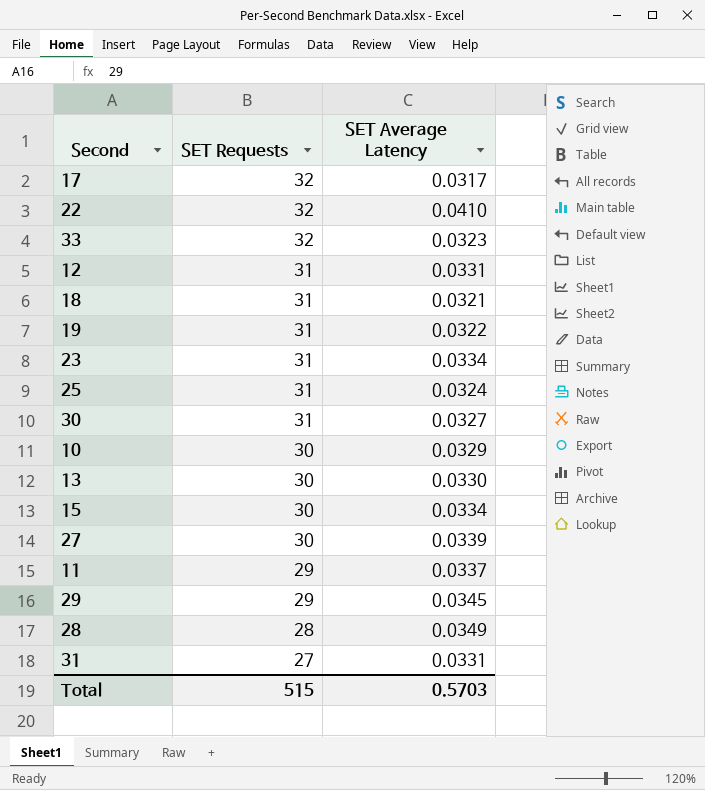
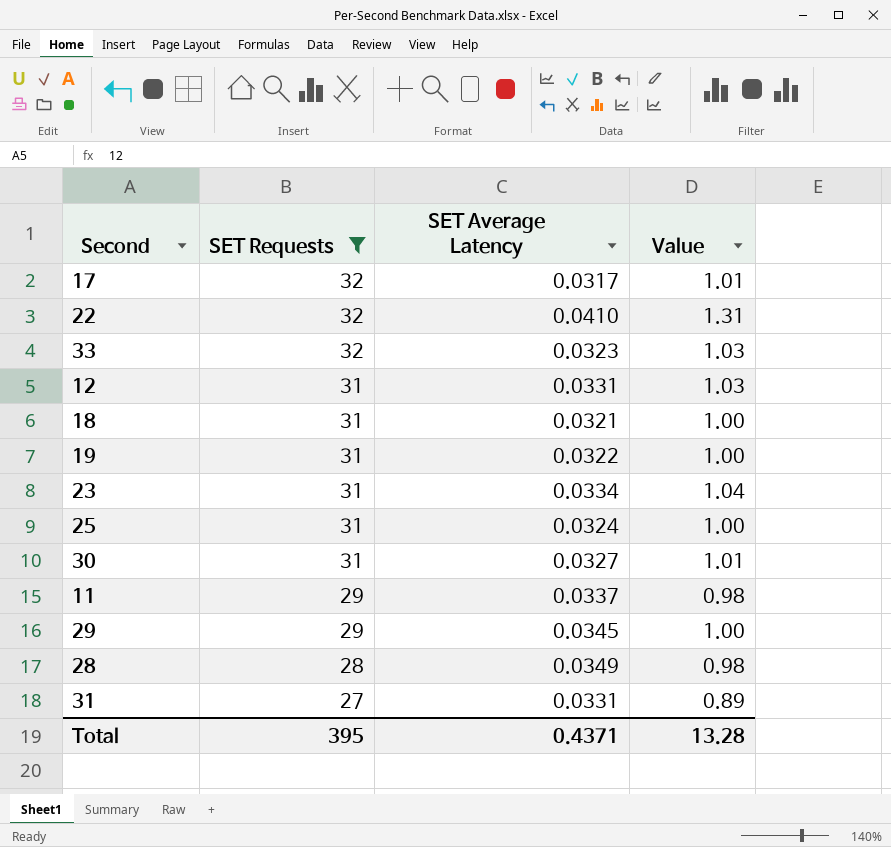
filter: none -> SET Requests != 30
column Value | formula: none -> [SET Requests] * [SET Average Latency]
Total | SET Requests: 515 -> 395
Total | SET Average Latency: 0.5703 -> 0.4371

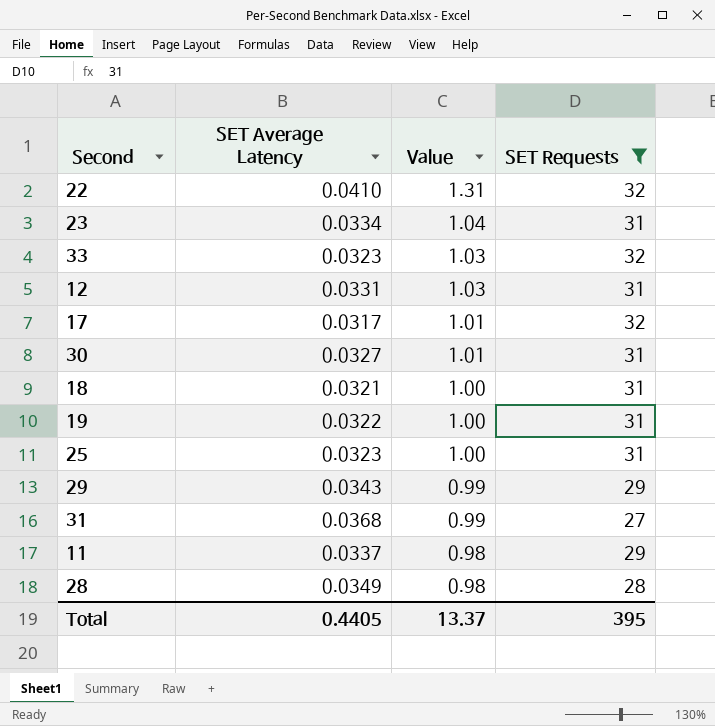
row order: SET Requests descending -> Value descending
column SET Requests | position: 2 -> 4
25 | SET Average Latency: 0.0324 -> 0.0323
29 | SET Average Latency: 0.0345 -> 0.0343
29 | Value: 1.00 -> 0.99
31 | SET Average Latency: 0.0331 -> 0.0368
31 | Value: 0.89 -> 0.99
Total | SET Average Latency: 0.4371 -> 0.4405
Total | Value: 13.28 -> 13.37

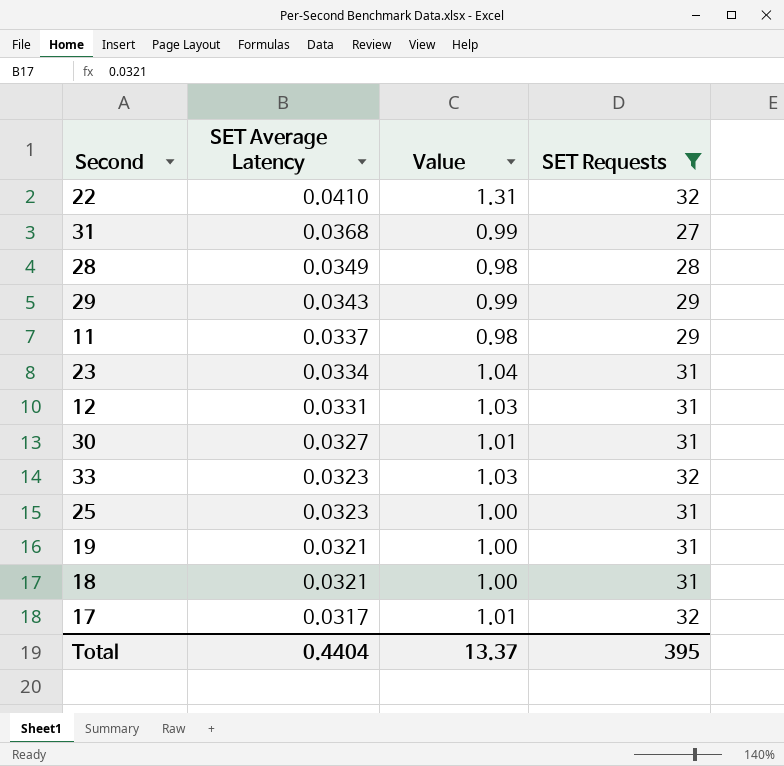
row order: Value descending -> SET Average Latency descending
19 | SET Average Latency: 0.0322 -> 0.0321
Total | SET Average Latency: 0.4405 -> 0.4404

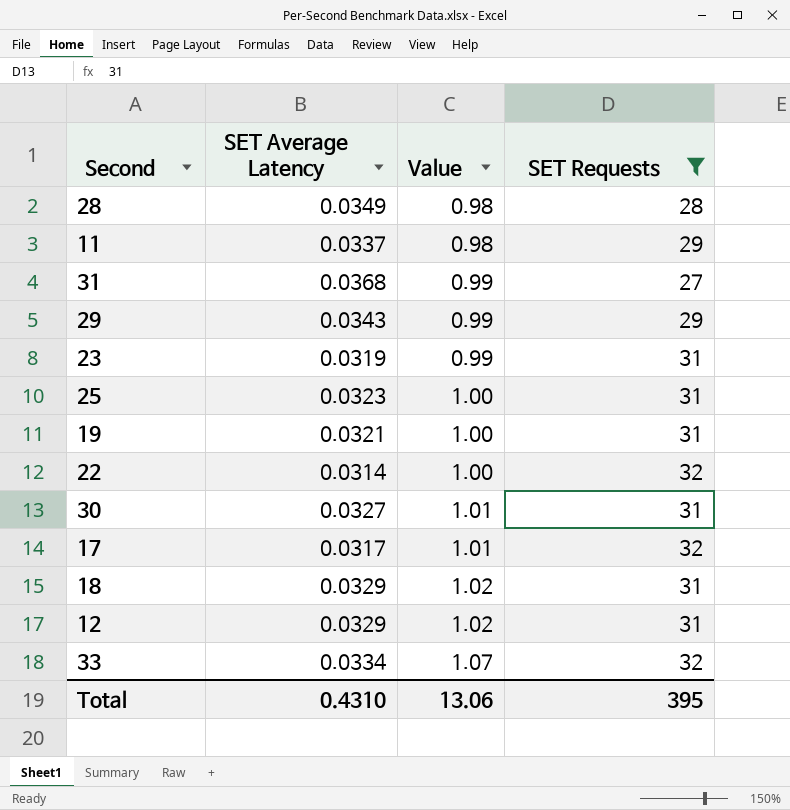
row order: SET Average Latency descending -> Value ascending
23 | SET Average Latency: 0.0334 -> 0.0319
23 | Value: 1.04 -> 0.99
22 | SET Average Latency: 0.0410 -> 0.0314
22 | Value: 1.31 -> 1.00
18 | SET Average Latency: 0.0321 -> 0.0329
18 | Value: 1.00 -> 1.02
12 | SET Average Latency: 0.0331 -> 0.0329
12 | Value: 1.03 -> 1.02
33 | SET Average Latency: 0.0323 -> 0.0334
33 | Value: 1.03 -> 1.07
Total | SET Average Latency: 0.4404 -> 0.4310
Total | Value: 13.37 -> 13.06

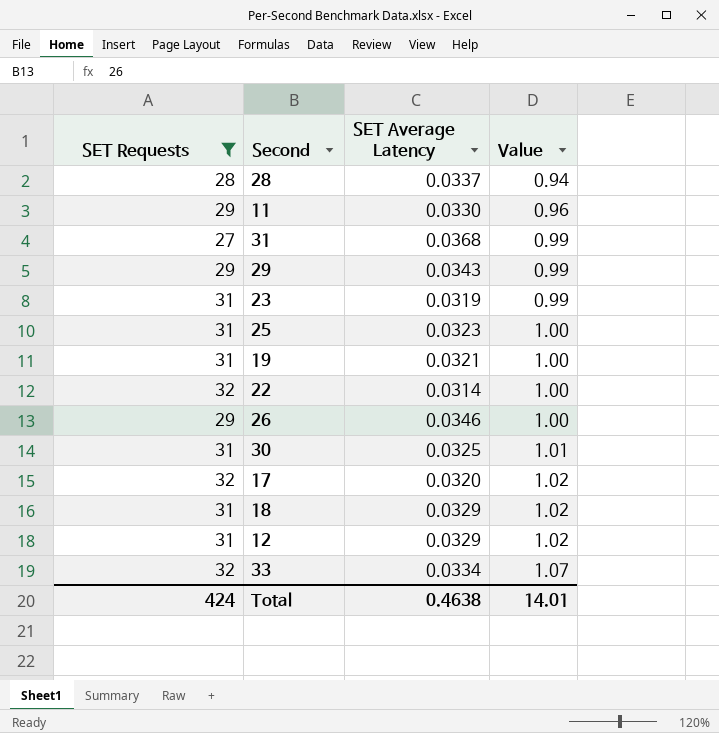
column SET Requests | position: 4 -> 1
28 | SET Average Latency: 0.0349 -> 0.0337
28 | Value: 0.98 -> 0.94
11 | SET Average Latency: 0.0337 -> 0.0330
11 | Value: 0.98 -> 0.96
row 26: none -> 29 | 0.0346 | 1.00
30 | SET Average Latency: 0.0327 -> 0.0325
17 | SET Average Latency: 0.0317 -> 0.0320
17 | Value: 1.01 -> 1.02
Total | SET Requests: 395 -> 424
Total | SET Average Latency: 0.4310 -> 0.4638
Total | Value: 13.06 -> 14.01

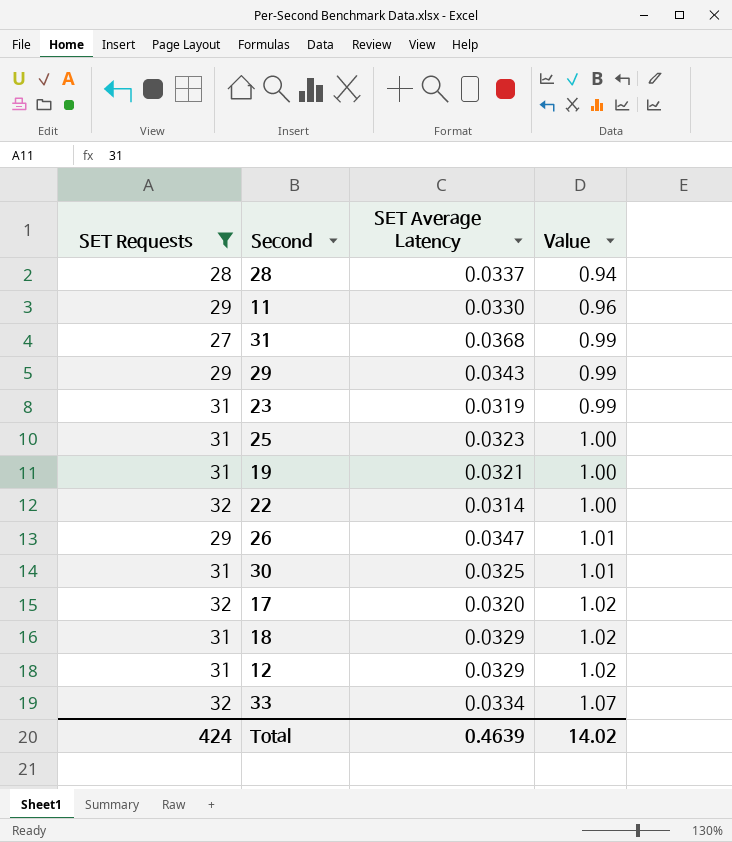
26 | SET Average Latency: 0.0346 -> 0.0347
26 | Value: 1.00 -> 1.01
Total | SET Average Latency: 0.4638 -> 0.4639
Total | Value: 14.01 -> 14.02

